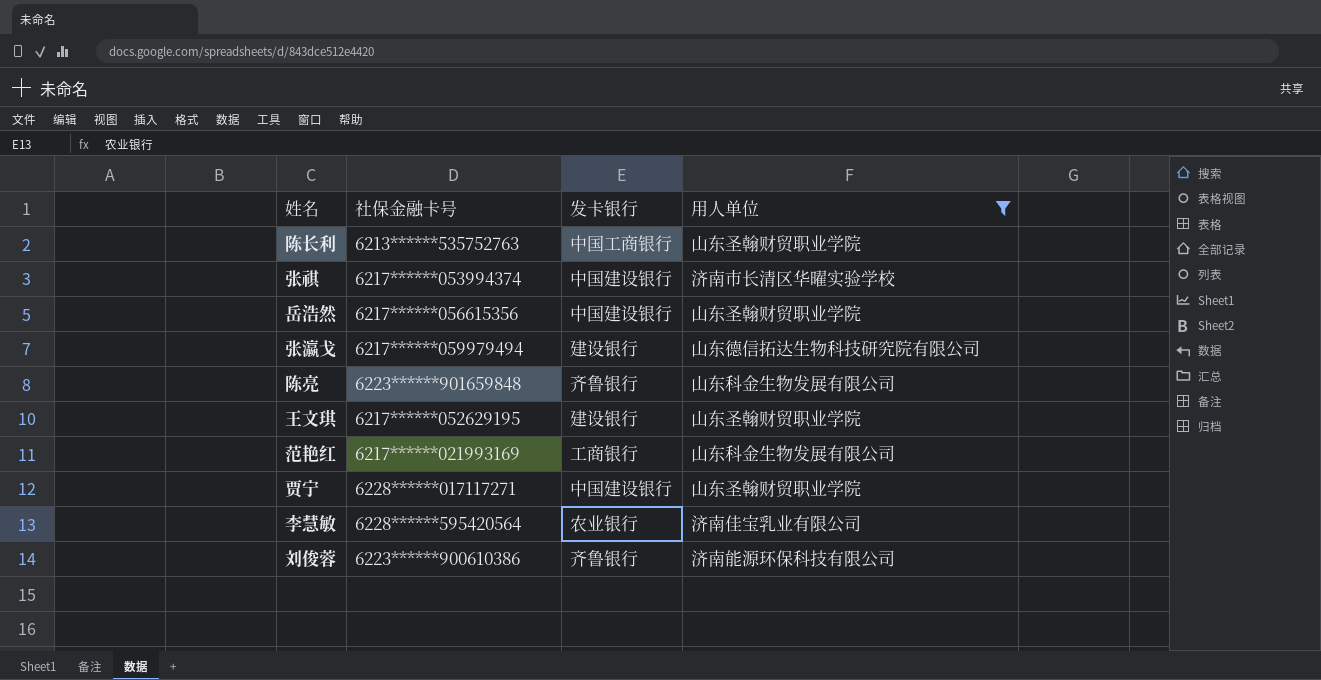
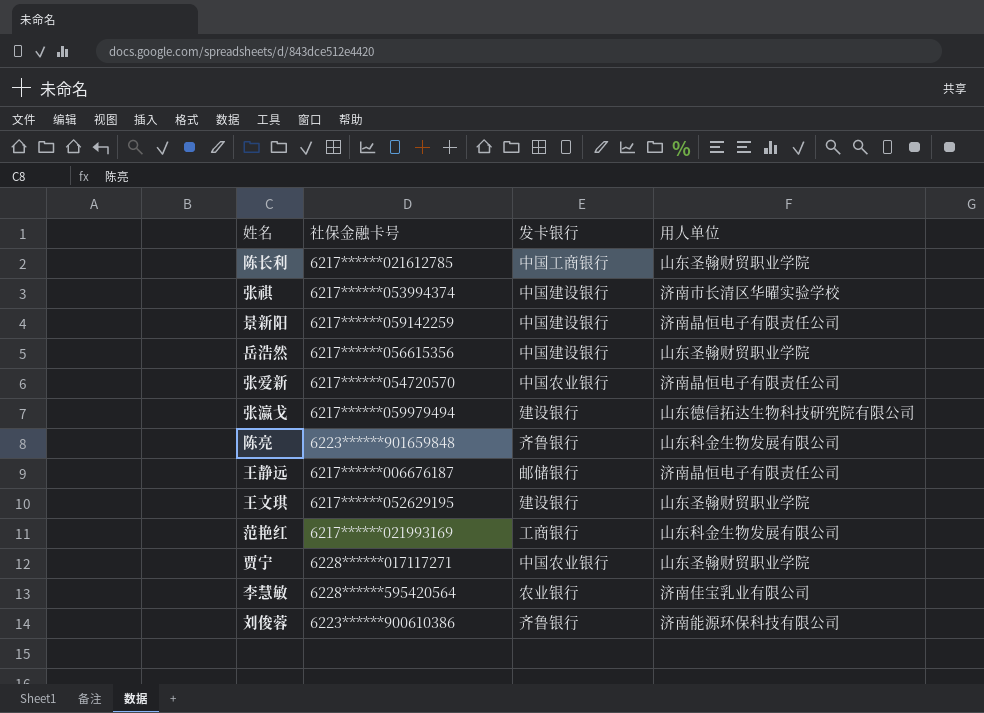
filter: 用人单位 != 济南晶恒电子有限责任公司 -> none
陈长利 | 社保金融卡号: 6213******535752763 -> 6217******021612785
贾宁 | 发卡银行: 中国建设银行 -> 中国农业银行

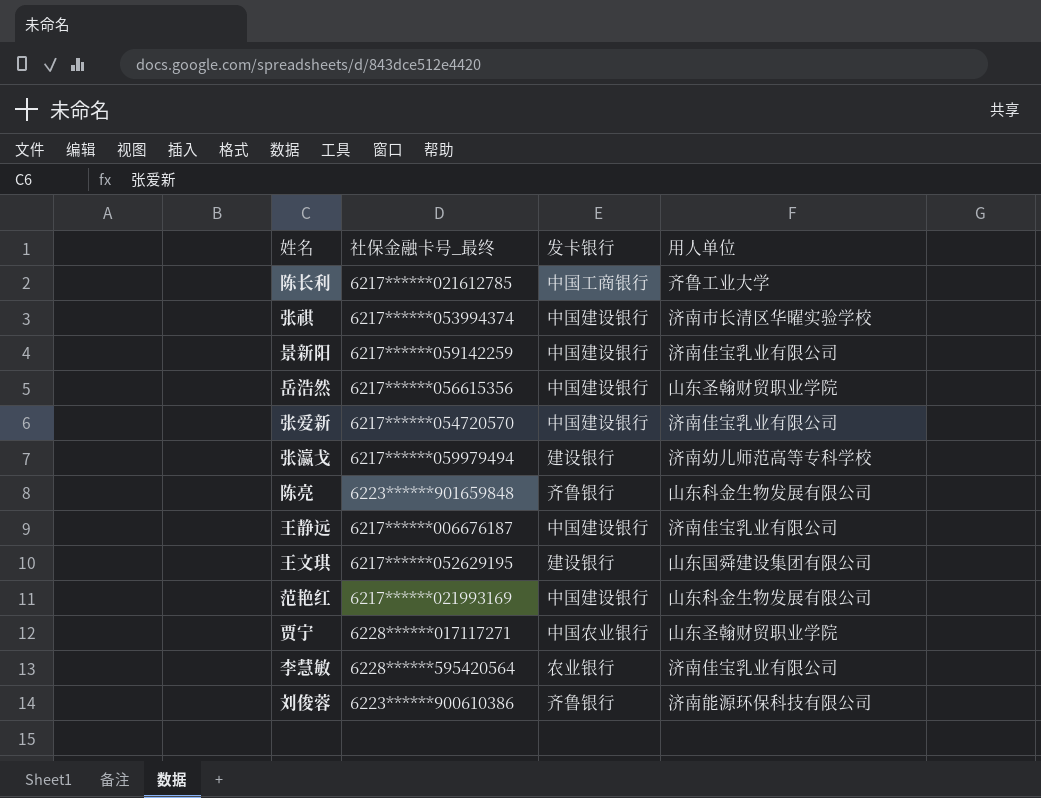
column name: 社保金融卡号 -> 社保金融卡号_最终
陈长利 | 用人单位: 山东圣翰财贸职业学院 -> 齐鲁工业大学
景新阳 | 用人单位: 济南晶恒电子有限责任公司 -> 济南佳宝乳业有限公司
张爱新 | 发卡银行: 中国农业银行 -> 中国建设银行
张爱新 | 用人单位: 济南晶恒电子有限责任公司 -> 济南佳宝乳业有限公司
张瀛戈 | 用人单位: 山东德信拓达生物科技研究院有限公司 -> 济南幼儿师范高等专科学校
王静远 | 发卡银行: 邮储银行 -> 中国建设银行
王静远 | 用人单位: 济南晶恒电子有限责任公司 -> 济南佳宝乳业有限公司
王文琪 | 用人单位: 山东圣翰财贸职业学院 -> 山东国舜建设集团有限公司
范艳红 | 发卡银行: 工商银行 -> 中国建设银行

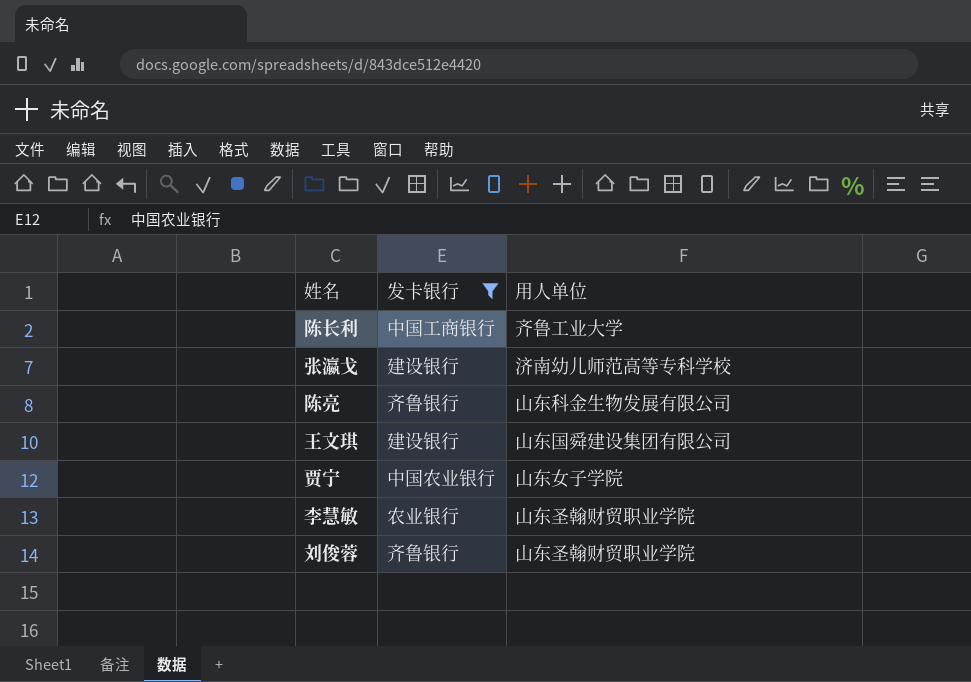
filter: none -> 发卡银行 != 中国建设银行
column 社保金融卡号_最终 | position: 2 -> none
贾宁 | 用人单位: 山东圣翰财贸职业学院 -> 山东女子学院
李慧敏 | 用人单位: 济南佳宝乳业有限公司 -> 山东圣翰财贸职业学院
刘俊蓉 | 用人单位: 济南能源环保科技有限公司 -> 山东圣翰财贸职业学院

